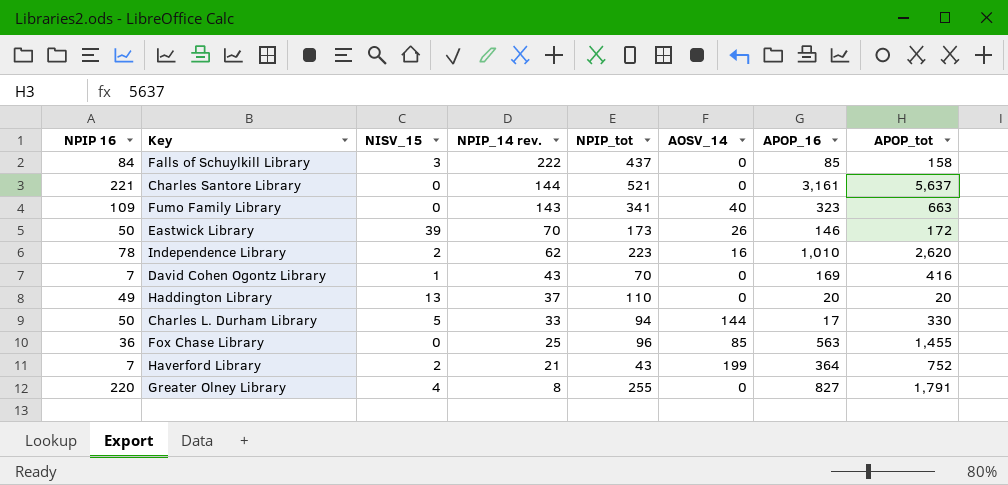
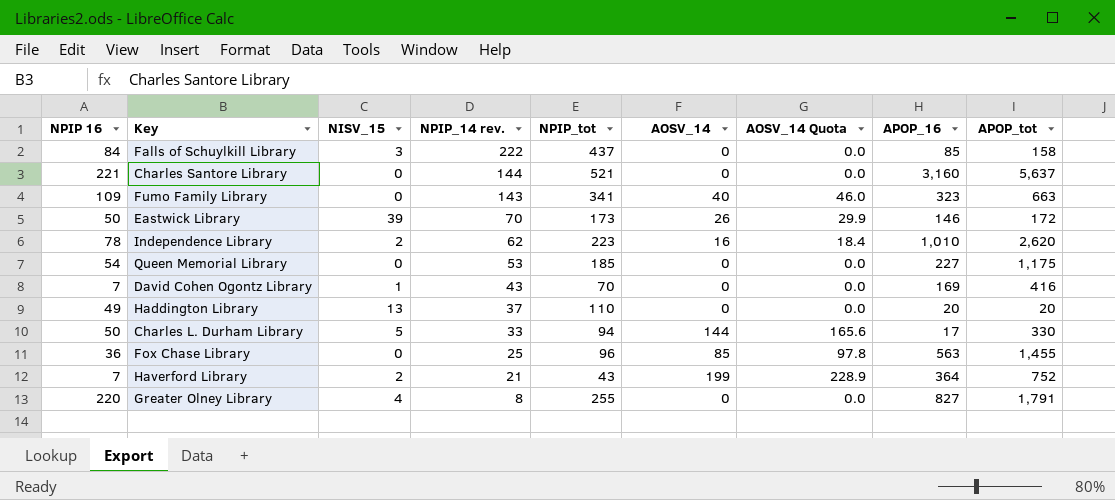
column AOSV_14 Quota | formula: none -> [AOSV_14] * 1.15
Charles Santore Library | APOP_16: 3,161 -> 3,160
row Queen Memorial Library: none -> 54 | 0 | 53 | 185 | 0 | 0.0 | 227 | 1,175

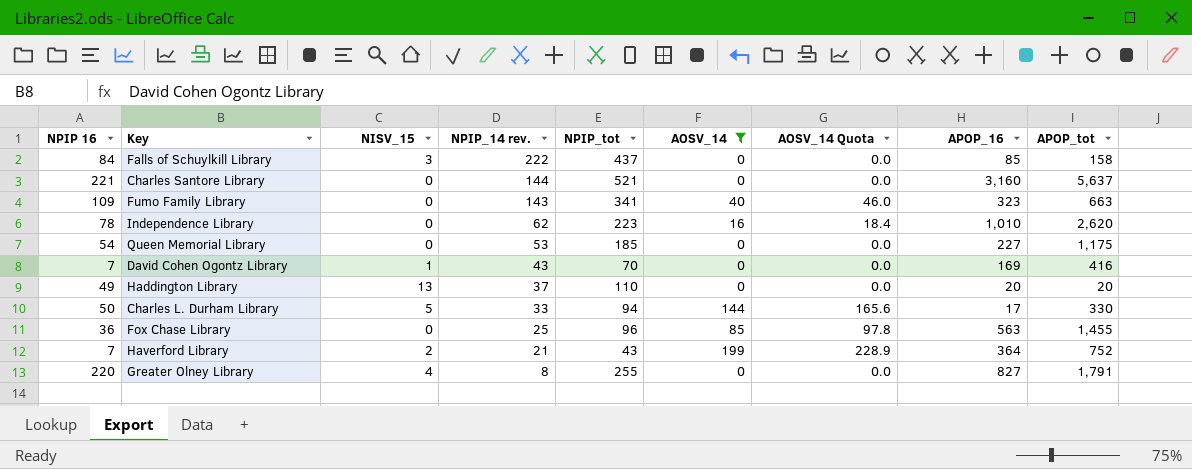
filter: none -> AOSV_14 != 26
Independence Library | NISV_15: 2 -> 0

